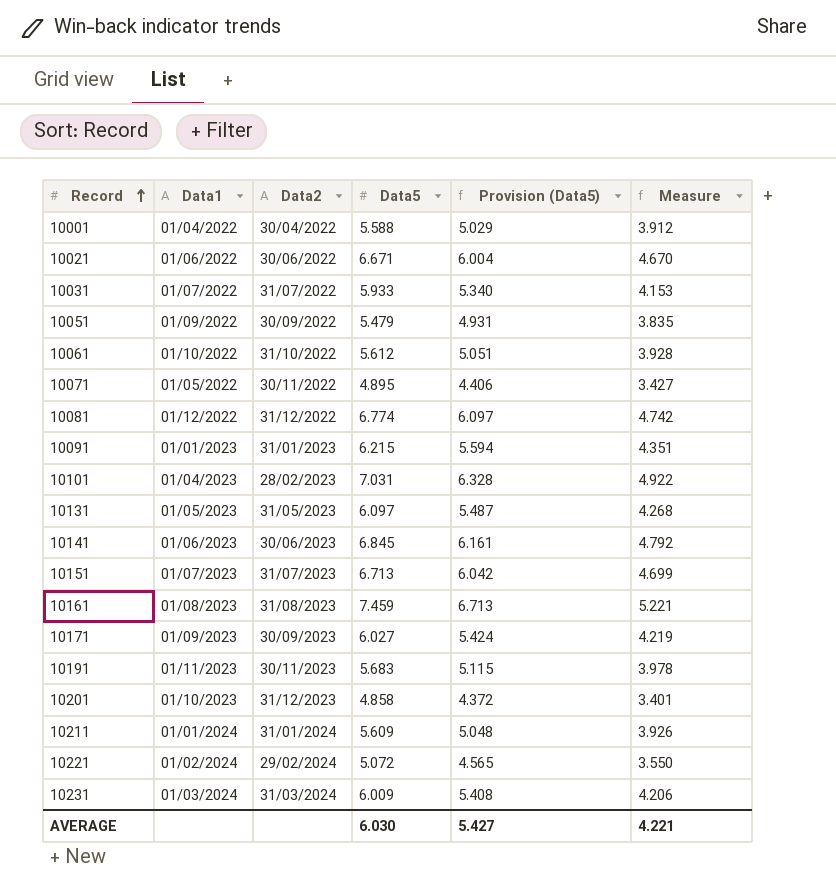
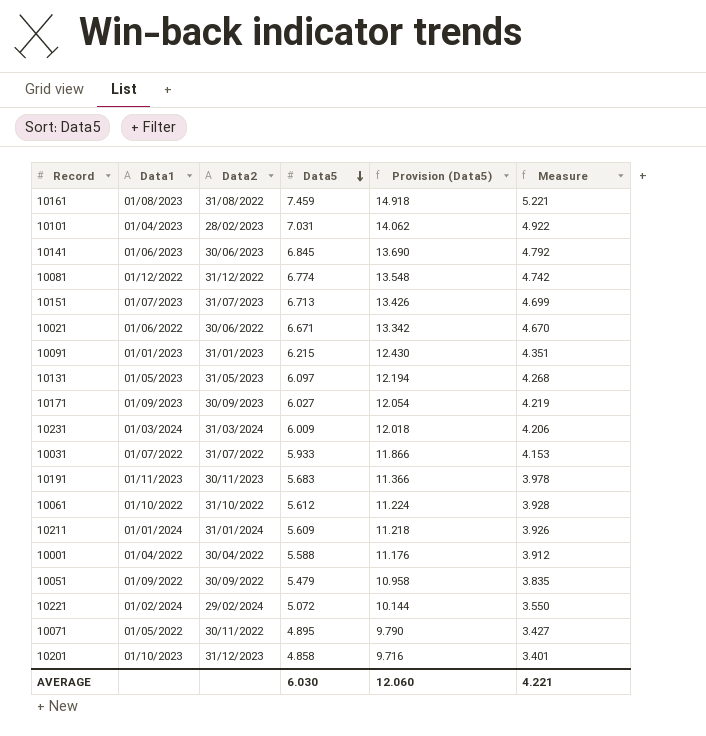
row order: Record ascending -> Data5 descending
column Provision (Data5) | formula: [Data5] * 0.9 -> [Data5] * 2
10161 | Data2: 31/08/2023 -> 31/08/2022
AVERAGE | Provision (Data5): 5.427 -> 12.060

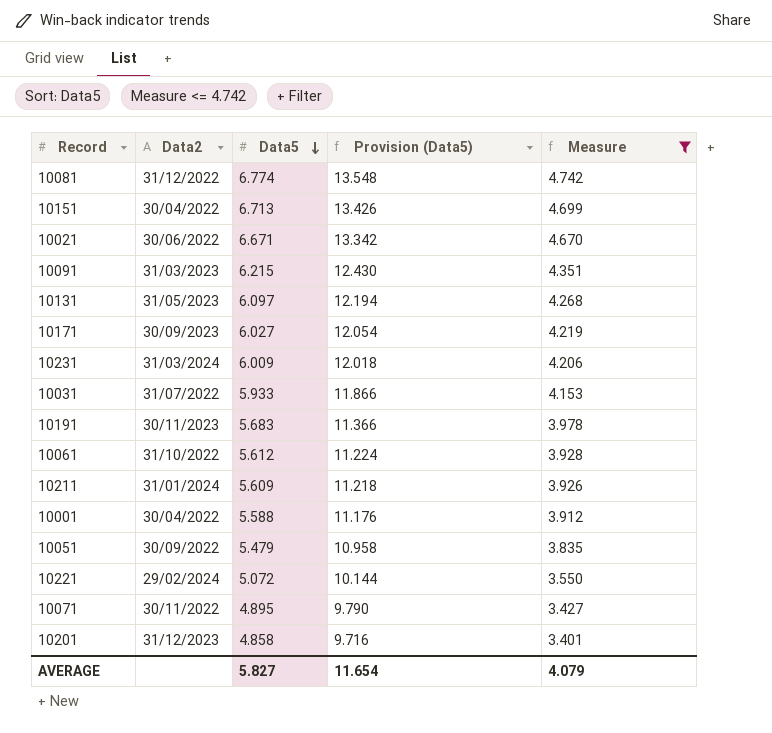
filter: none -> Measure <= 4.742
column Data1 | position: 2 -> none
10151 | Data2: 31/07/2023 -> 30/04/2022
10091 | Data2: 31/01/2023 -> 31/03/2023
AVERAGE | Data5: 6.030 -> 5.827
AVERAGE | Provision (Data5): 12.060 -> 11.654
AVERAGE | Measure: 4.221 -> 4.079

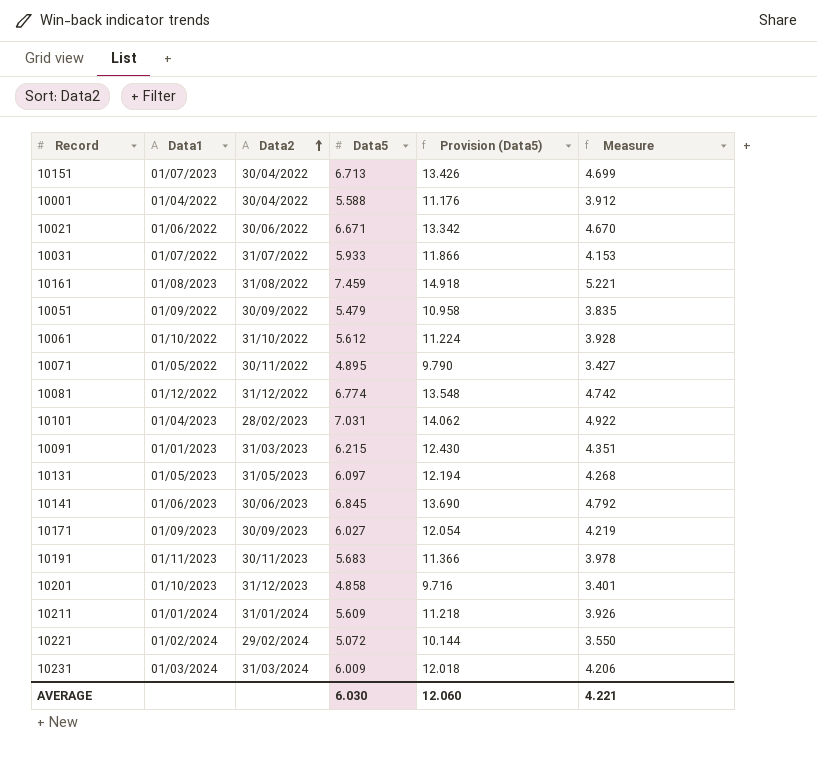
filter: Measure <= 4.742 -> none
row order: Data5 descending -> Data2 ascending
column Data1 | position: none -> 2
AVERAGE | Data5: 5.827 -> 6.030
AVERAGE | Provision (Data5): 11.654 -> 12.060
AVERAGE | Measure: 4.079 -> 4.221

